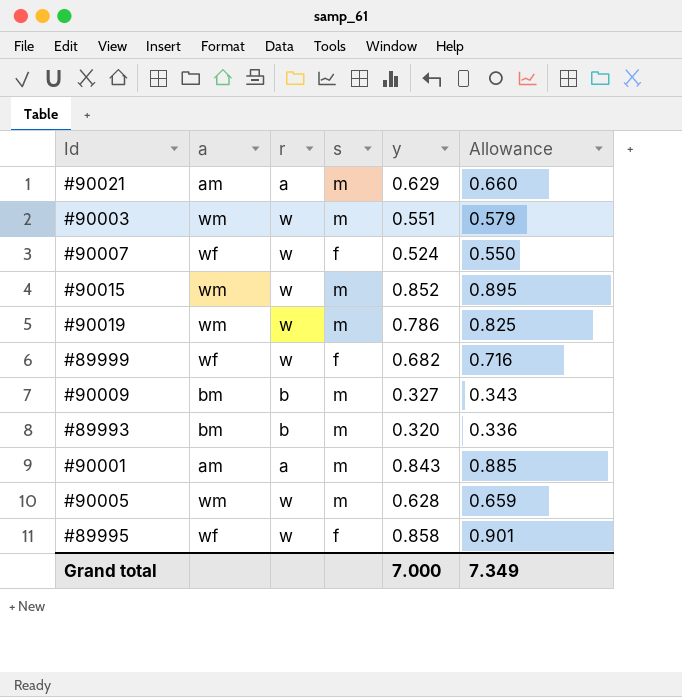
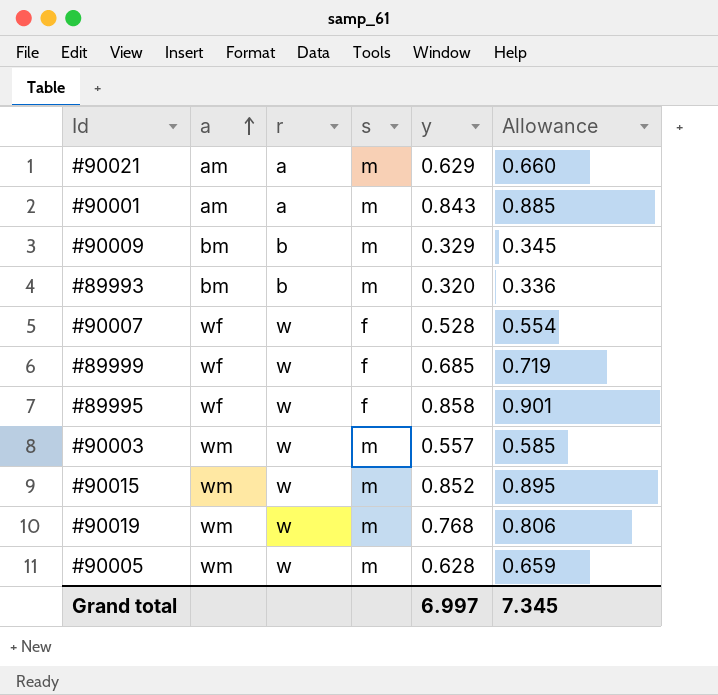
row order: none -> a ascending
#90009 | y: 0.327 -> 0.329
#90009 | Allowance: 0.343 -> 0.345
#90007 | y: 0.524 -> 0.528
#90007 | Allowance: 0.550 -> 0.554
#89999 | y: 0.682 -> 0.685
#89999 | Allowance: 0.716 -> 0.719
#90003 | y: 0.551 -> 0.557
#90003 | Allowance: 0.579 -> 0.585
#90019 | y: 0.786 -> 0.768
#90019 | Allowance: 0.825 -> 0.806
Grand total | y: 7.000 -> 6.997
Grand total | Allowance: 7.349 -> 7.345

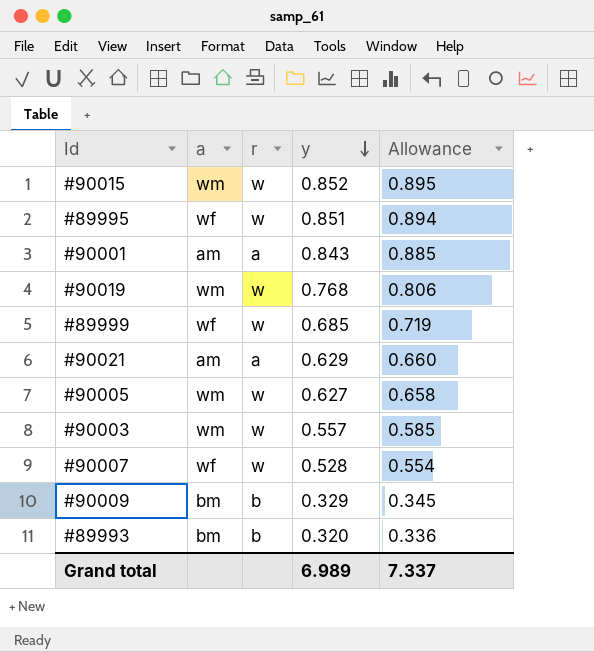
row order: a ascending -> y descending
column s | position: 4 -> none
#89995 | y: 0.858 -> 0.851
#89995 | Allowance: 0.901 -> 0.894
#90005 | y: 0.628 -> 0.627
#90005 | Allowance: 0.659 -> 0.658
Grand total | y: 6.997 -> 6.989
Grand total | Allowance: 7.345 -> 7.337

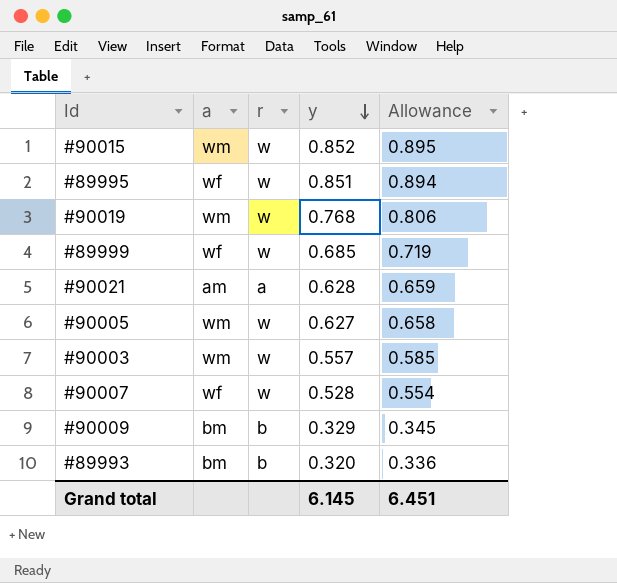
row #90001: am | a | 0.843 | 0.885 -> none
#90021 | y: 0.629 -> 0.628
#90021 | Allowance: 0.660 -> 0.659
Grand total | y: 6.989 -> 6.145
Grand total | Allowance: 7.337 -> 6.451

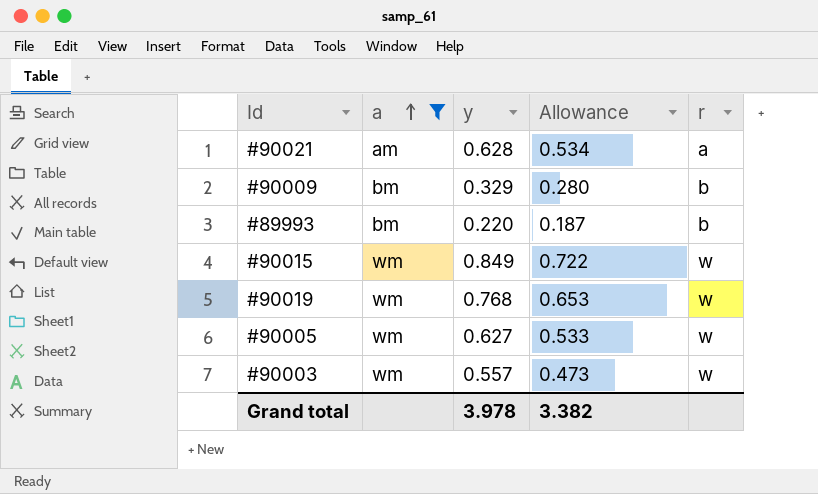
filter: none -> a != wf
row order: y descending -> a ascending
column Allowance | formula: [y] * 1.05 -> [y] * 0.85
column r | position: 3 -> 5
#89993 | y: 0.320 -> 0.220
#90015 | y: 0.852 -> 0.849
Grand total | y: 6.145 -> 3.978
Grand total | Allowance: 6.451 -> 3.382

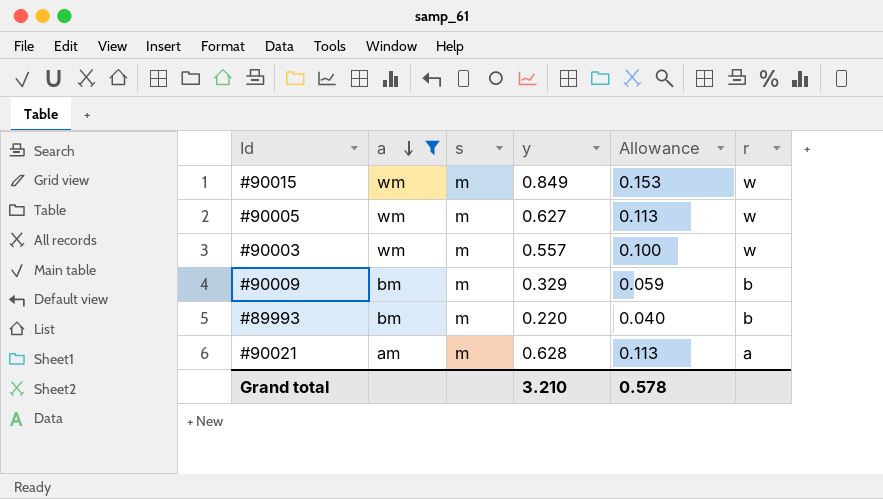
row order: a ascending -> a descending
column s | position: none -> 3
column Allowance | formula: [y] * 0.85 -> [y] * 0.18
row #90019: wm | 0.768 | 0.653 | w -> none
Grand total | y: 3.978 -> 3.210
Grand total | Allowance: 3.382 -> 0.578

